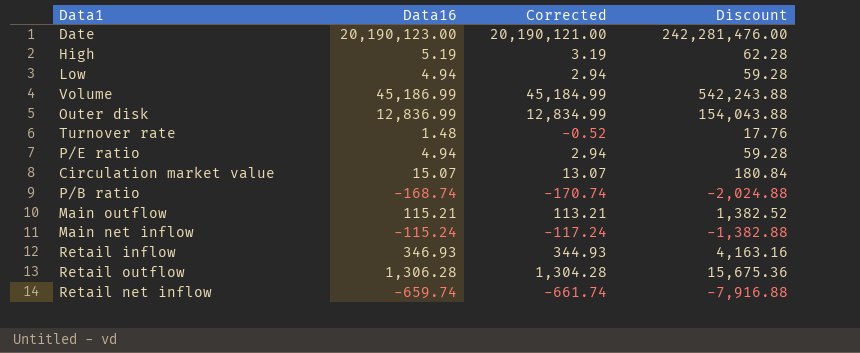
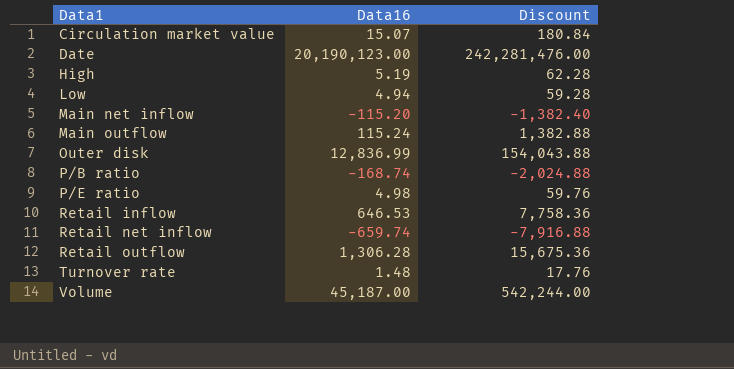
row order: none -> Data1 ascending
column Corrected | formula: [Data16] - 2 -> none
Main net inflow | Data16: -115.24 -> -115.20
Main net inflow | Discount: -1,382.88 -> -1,382.40
Main outflow | Data16: 115.21 -> 115.24
Main outflow | Discount: 1,382.52 -> 1,382.88
P/E ratio | Data16: 4.94 -> 4.98
P/E ratio | Discount: 59.28 -> 59.76
Retail inflow | Data16: 346.93 -> 646.53
Retail inflow | Discount: 4,163.16 -> 7,758.36
Volume | Data16: 45,186.99 -> 45,187.00
Volume | Discount: 542,243.88 -> 542,244.00

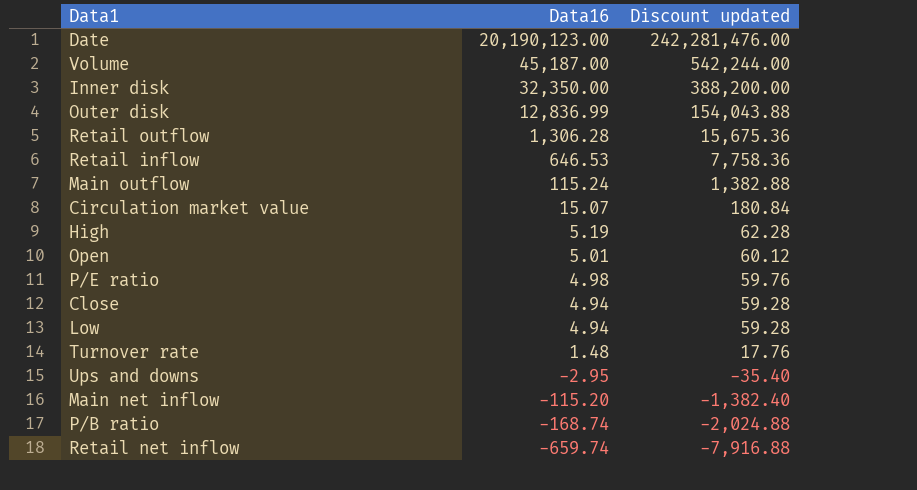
row order: Data1 ascending -> Data16 descending
column name: Discount -> Discount updated
row Inner disk: none -> 32,350.00 | 388,200.00
row Open: none -> 5.01 | 60.12
row Close: none -> 4.94 | 59.28
row Ups and downs: none -> -2.95 | -35.40

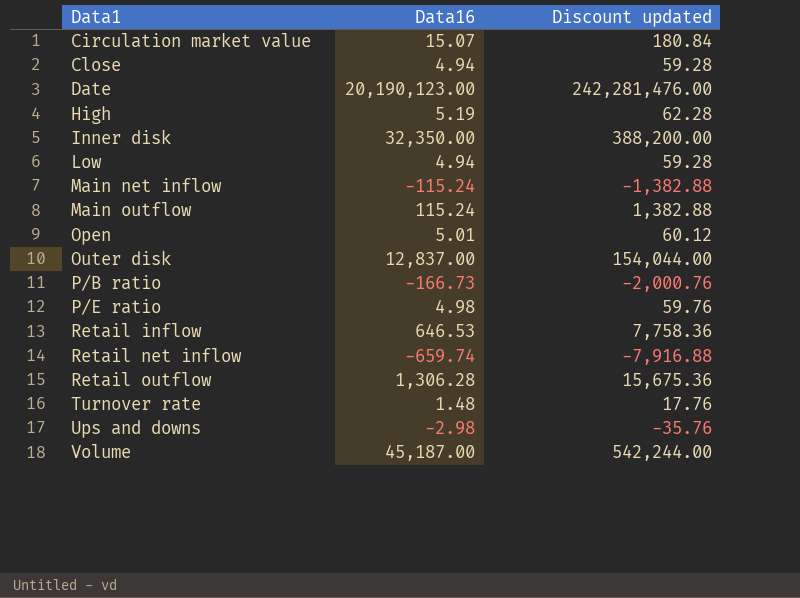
row order: Data16 descending -> Data1 ascending
Main net inflow | Data16: -115.20 -> -115.24
Main net inflow | Discount updated: -1,382.40 -> -1,382.88
Outer disk | Data16: 12,836.99 -> 12,837.00
Outer disk | Discount updated: 154,043.88 -> 154,044.00
P/B ratio | Data16: -168.74 -> -166.73
P/B ratio | Discount updated: -2,024.88 -> -2,000.76
Ups and downs | Data16: -2.95 -> -2.98
Ups and downs | Discount updated: -35.40 -> -35.76

